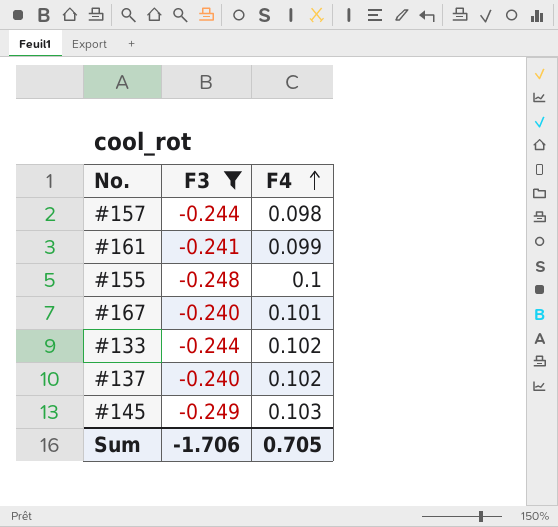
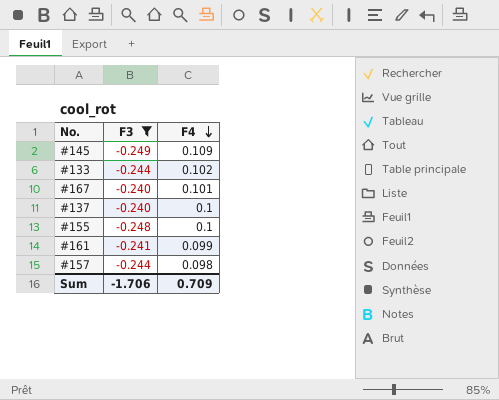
row order: F4 ascending -> F4 descending
#145 | F4: 0.103 -> 0.109
#137 | F4: 0.102 -> 0.1
Sum | F4: 0.705 -> 0.709

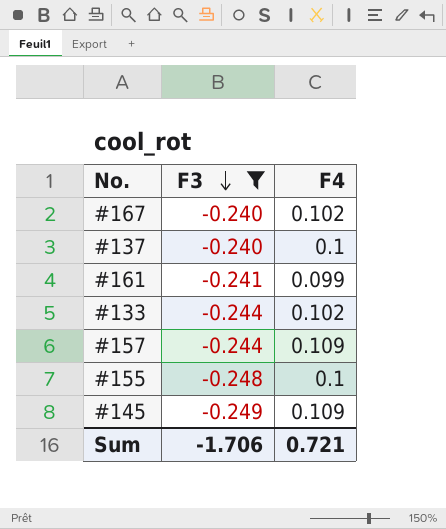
row order: F4 descending -> F3 descending
#167 | F4: 0.101 -> 0.102
#157 | F4: 0.098 -> 0.109
Sum | F4: 0.709 -> 0.721

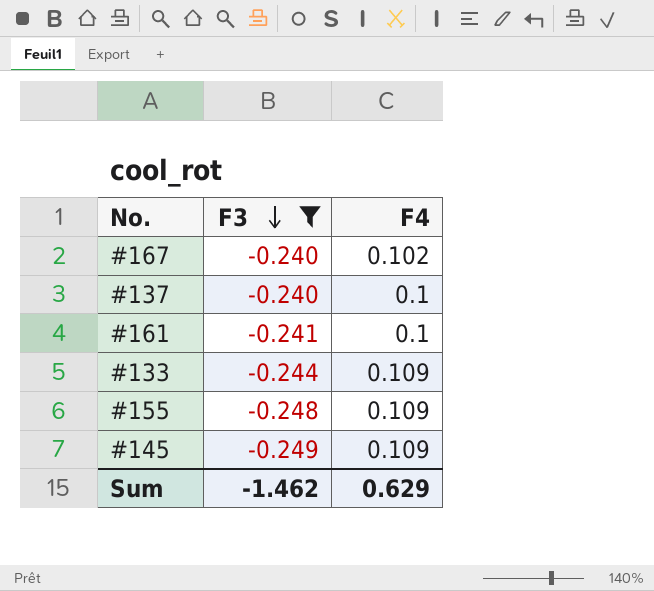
row #157: -0.244 | 0.109 -> none
#161 | F4: 0.099 -> 0.1
#133 | F4: 0.102 -> 0.109
#155 | F4: 0.1 -> 0.109
Sum | F3: -1.706 -> -1.462
Sum | F4: 0.721 -> 0.629

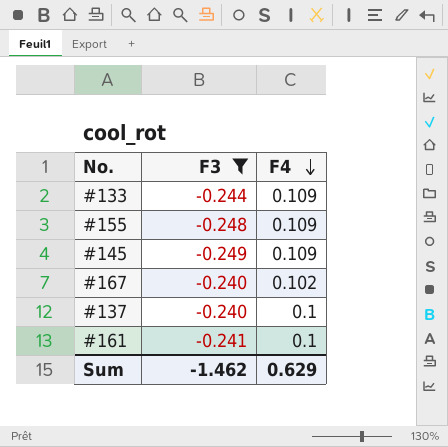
row order: F3 descending -> F4 descending

